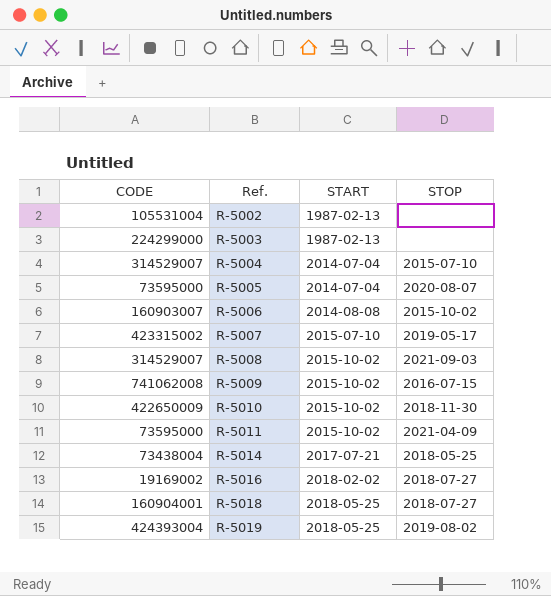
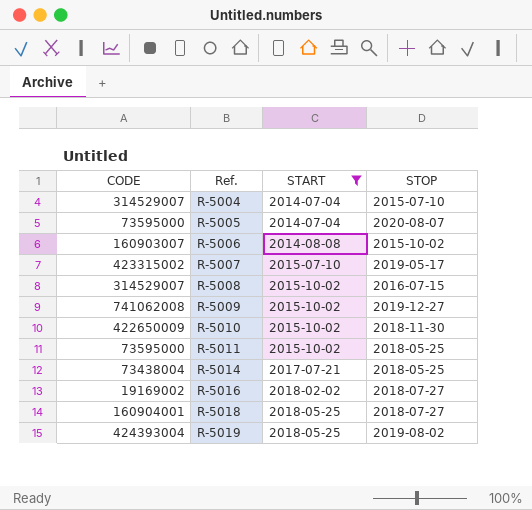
filter: none -> START != 1987-02-13
R-5008 | STOP: 2021-09-03 -> 2016-07-15
R-5009 | STOP: 2016-07-15 -> 2019-12-27
R-5011 | STOP: 2021-04-09 -> 2018-05-25

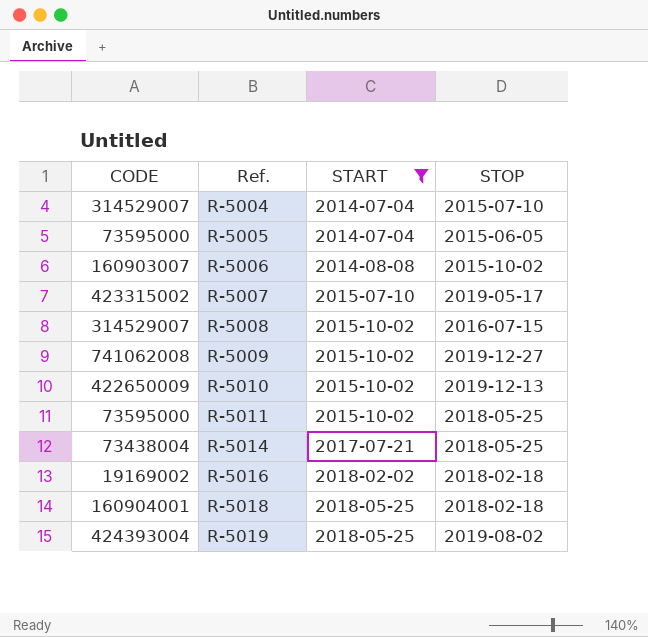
R-5005 | STOP: 2020-08-07 -> 2015-06-05
R-5010 | STOP: 2018-11-30 -> 2019-12-13
R-5016 | STOP: 2018-07-27 -> 2018-02-18
R-5018 | STOP: 2018-07-27 -> 2018-02-18

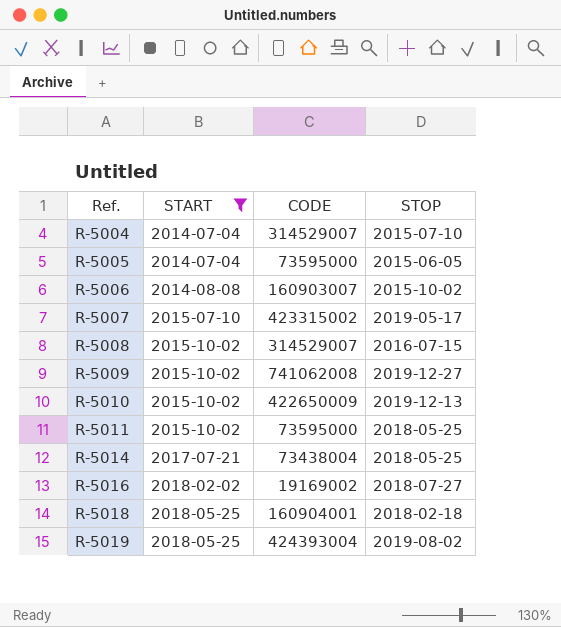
column CODE | position: 1 -> 3
R-5016 | STOP: 2018-02-18 -> 2018-07-27

